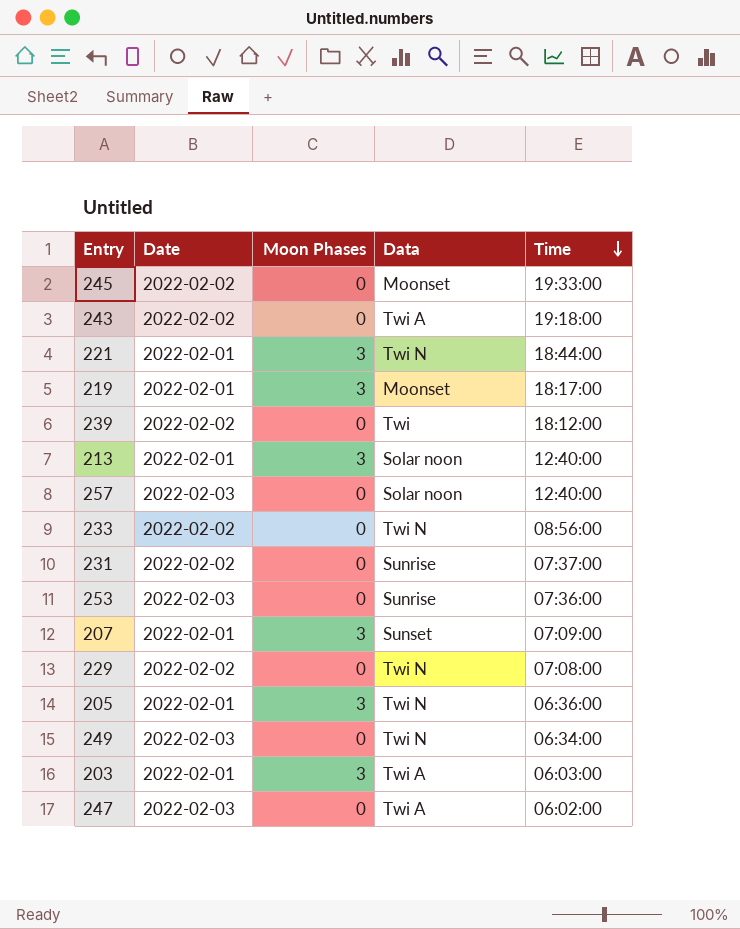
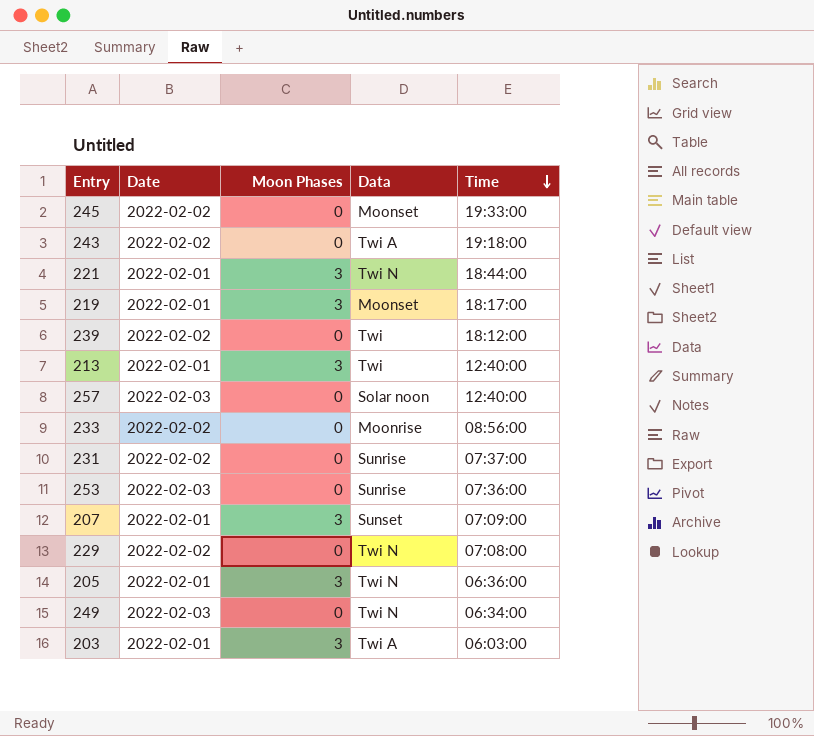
row 247: 2022-02-03 | 0 | Twi A | 06:02:00 -> none
213 | Data: Solar noon -> Twi
233 | Data: Twi N -> Moonrise

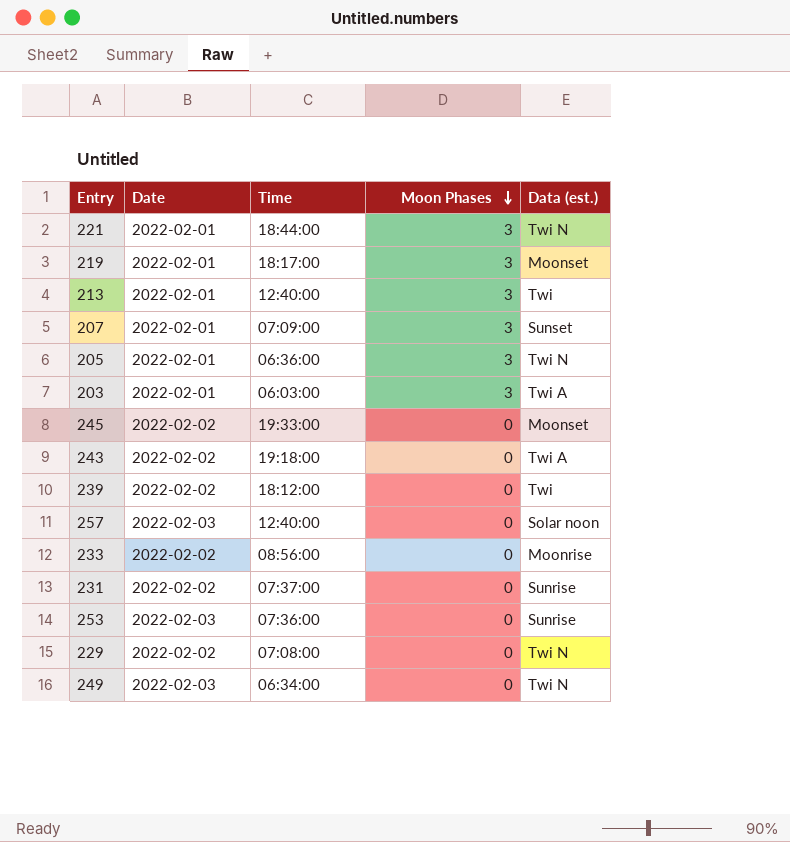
row order: Time descending -> Moon Phases descending
column Time | position: 5 -> 3
column name: Data -> Data (est.)

